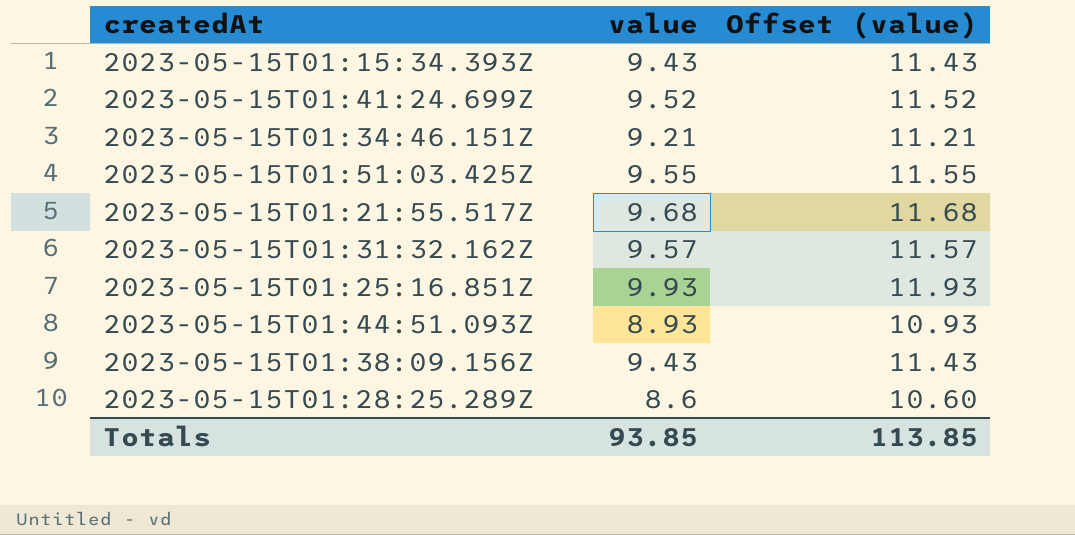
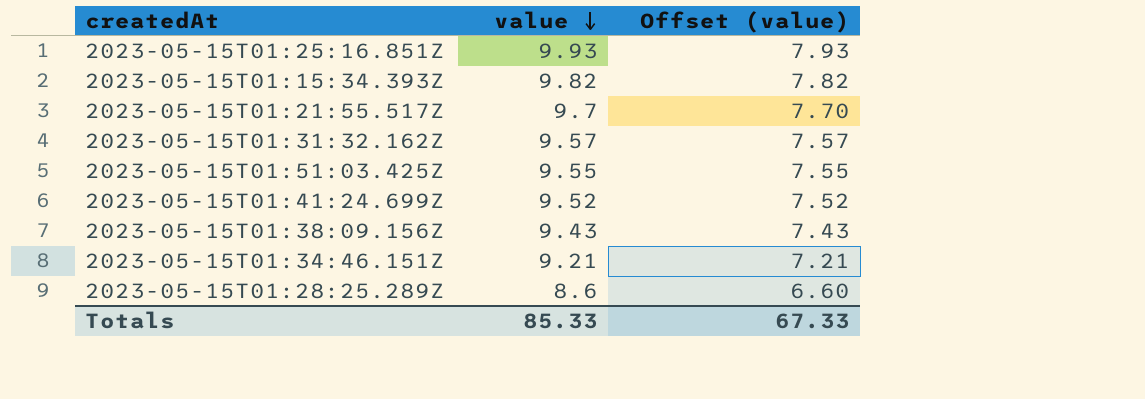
row order: none -> value descending
column Offset (value) | formula: [value] + 2 -> [value] - 2
row 2023-05-15T01:44:51.093Z: 8.93 | 10.93 -> none
2023-05-15T01:15:34.393Z | value: 9.43 -> 9.82
2023-05-15T01:21:55.517Z | value: 9.68 -> 9.7
Totals | value: 93.85 -> 85.33
Totals | Offset (value): 113.85 -> 67.33

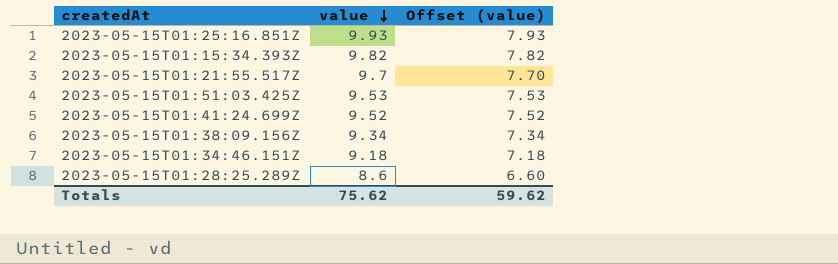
row 2023-05-15T01:31:32.162Z: 9.57 | 7.57 -> none
2023-05-15T01:51:03.425Z | value: 9.55 -> 9.53
2023-05-15T01:51:03.425Z | Offset (value): 7.55 -> 7.53
2023-05-15T01:38:09.156Z | value: 9.43 -> 9.34
2023-05-15T01:38:09.156Z | Offset (value): 7.43 -> 7.34
2023-05-15T01:34:46.151Z | value: 9.21 -> 9.18
2023-05-15T01:34:46.151Z | Offset (value): 7.21 -> 7.18
Totals | value: 85.33 -> 75.62
Totals | Offset (value): 67.33 -> 59.62

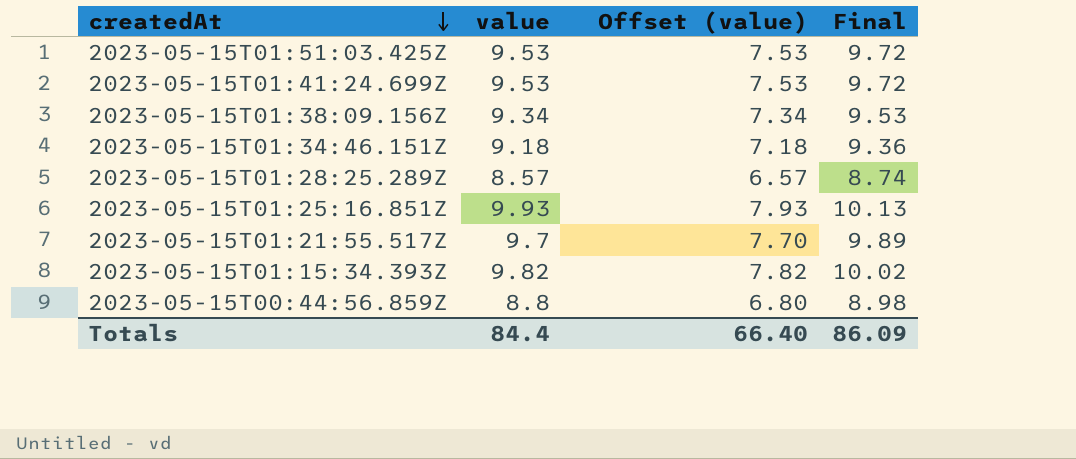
row order: value descending -> createdAt descending
column Final | formula: none -> [value] * 1.02
2023-05-15T01:41:24.699Z | value: 9.52 -> 9.53
2023-05-15T01:41:24.699Z | Offset (value): 7.52 -> 7.53
2023-05-15T01:28:25.289Z | value: 8.6 -> 8.57
2023-05-15T01:28:25.289Z | Offset (value): 6.60 -> 6.57
row 2023-05-15T00:44:56.859Z: none -> 8.8 | 6.80 | 8.98
Totals | value: 75.62 -> 84.4
Totals | Offset (value): 59.62 -> 66.40

